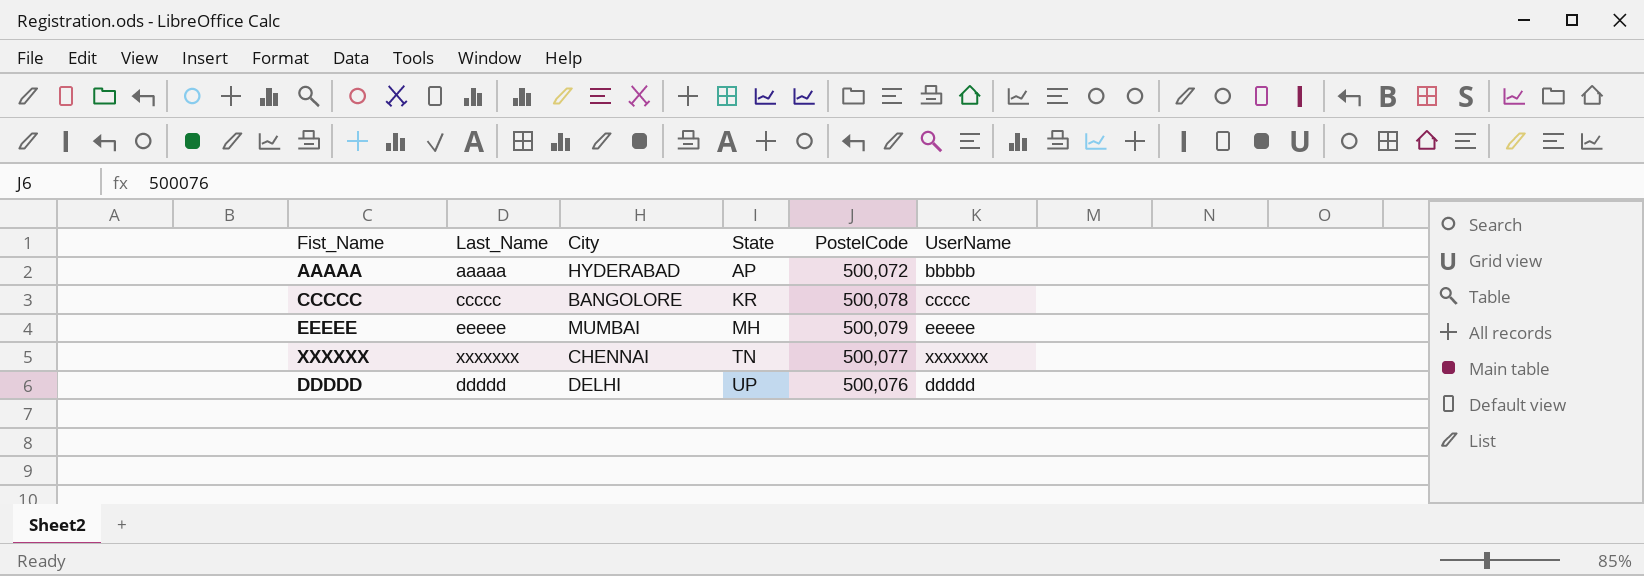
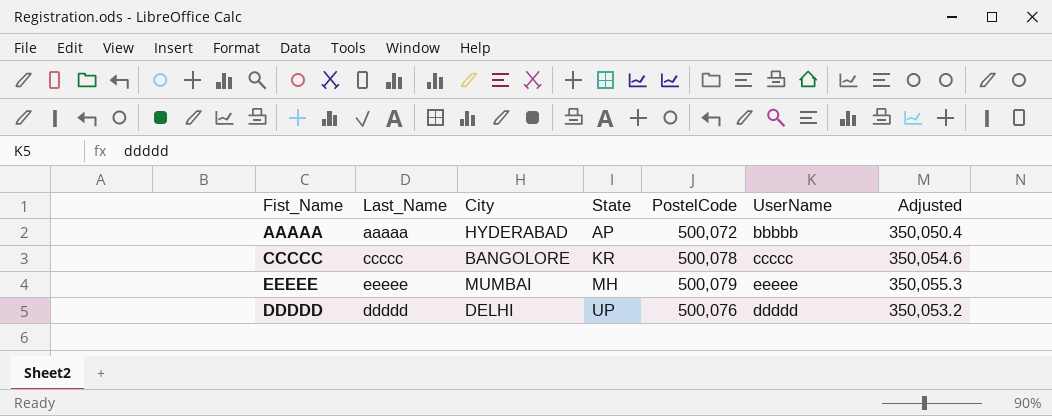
column Adjusted | formula: none -> [PostelCode] * 0.7
row XXXXXX: xxxxxxx | CHENNAI | TN | 500,077 | xxxxxxx -> none

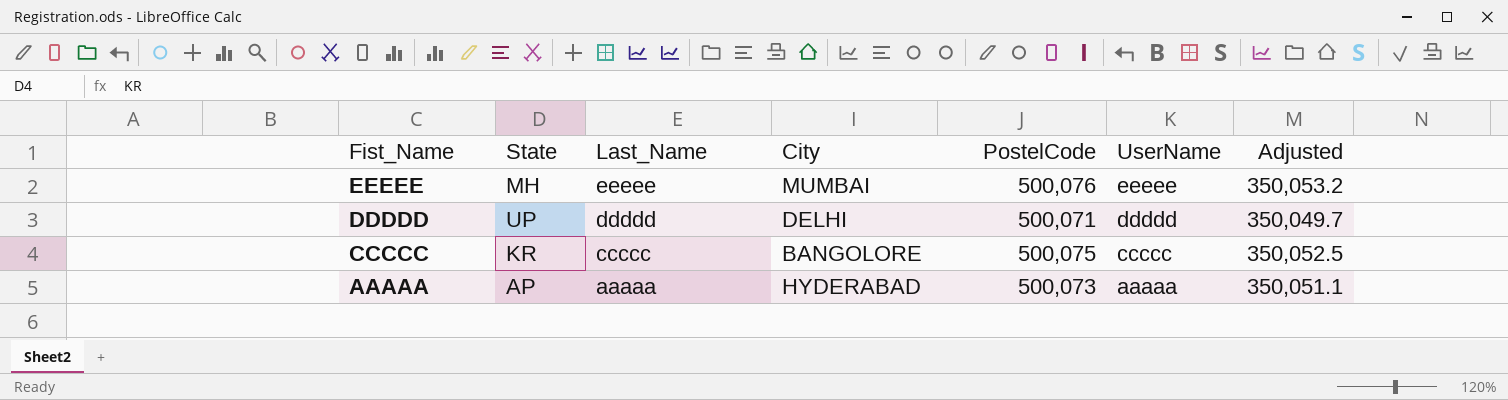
row order: State ascending -> Fist_Name descending
column State | position: 4 -> 2
EEEEE | PostelCode: 500,079 -> 500,076
EEEEE | Adjusted: 350,055.3 -> 350,053.2
DDDDD | PostelCode: 500,076 -> 500,071
DDDDD | Adjusted: 350,053.2 -> 350,049.7
CCCCC | PostelCode: 500,078 -> 500,075
CCCCC | Adjusted: 350,054.6 -> 350,052.5
AAAAA | PostelCode: 500,072 -> 500,073
AAAAA | UserName: bbbbb -> aaaaa
AAAAA | Adjusted: 350,050.4 -> 350,051.1

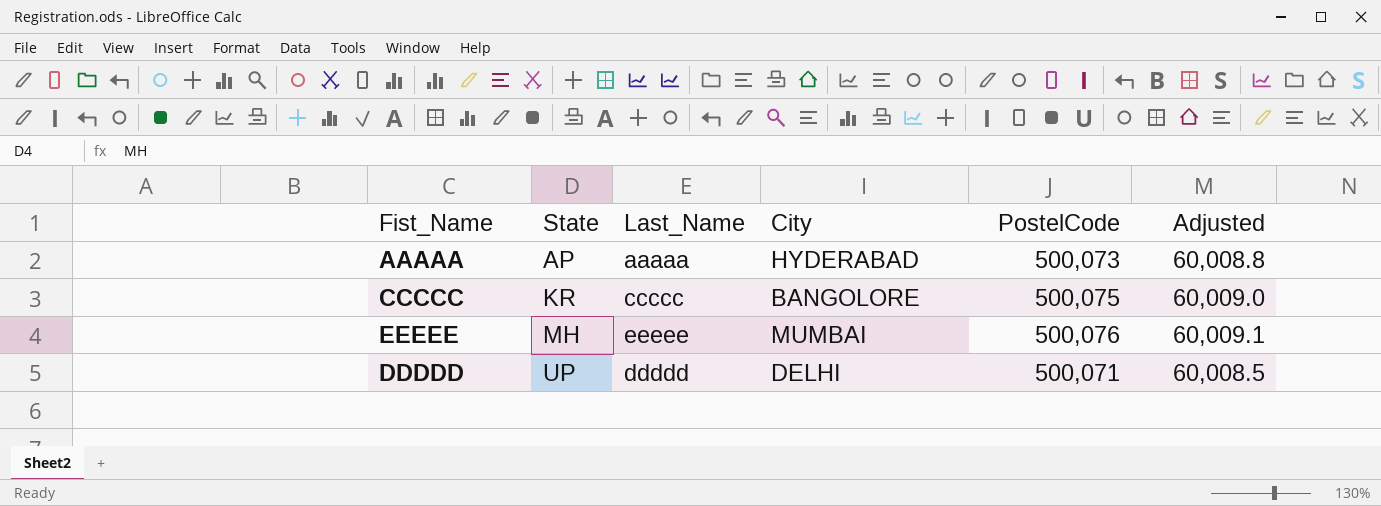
row order: Fist_Name descending -> State ascending
column UserName | position: 6 -> none
column Adjusted | formula: [PostelCode] * 0.7 -> [PostelCode] * 0.12

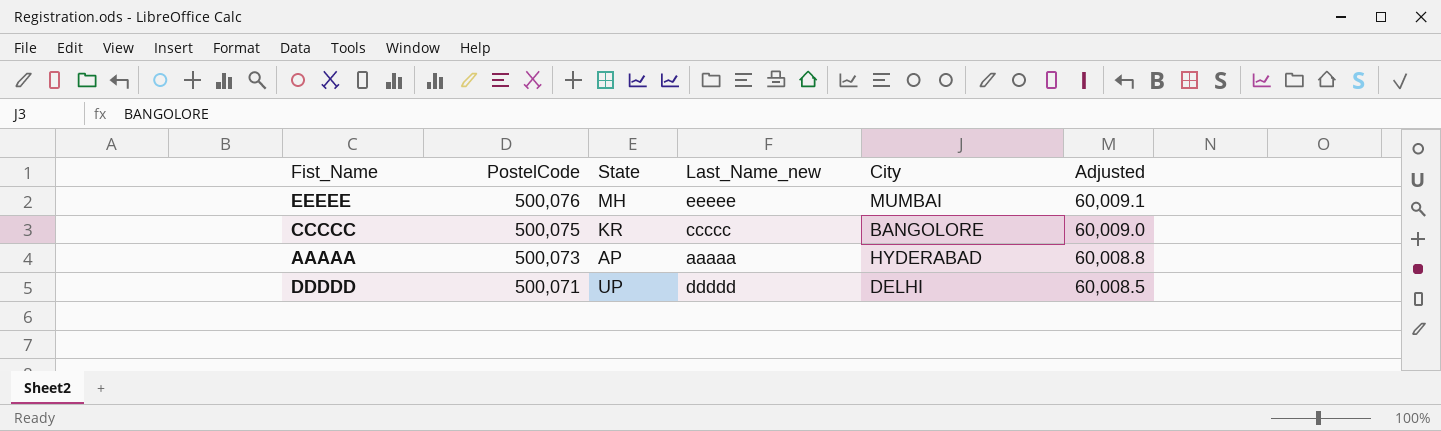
row order: State ascending -> PostelCode descending
column PostelCode | position: 5 -> 2
column name: Last_Name -> Last_Name_new

